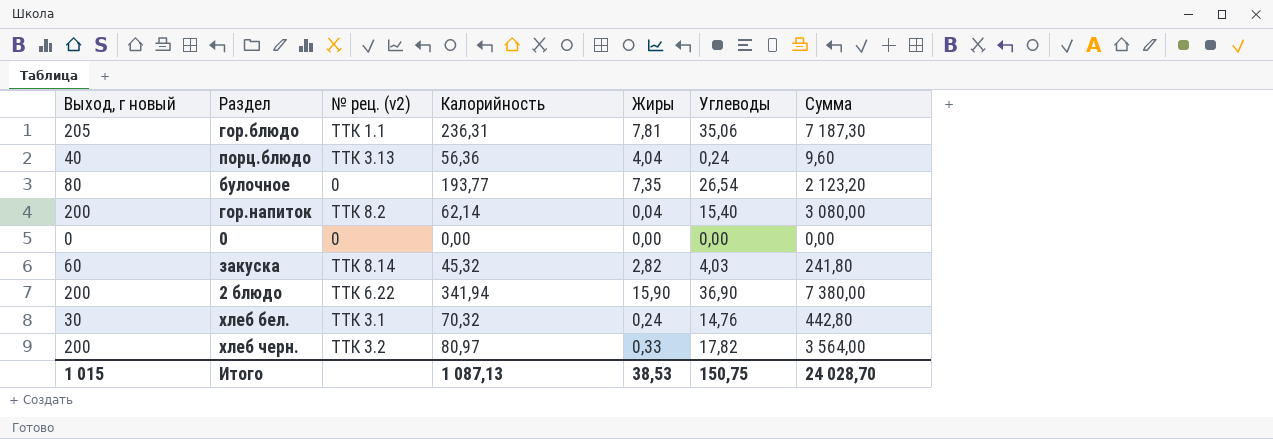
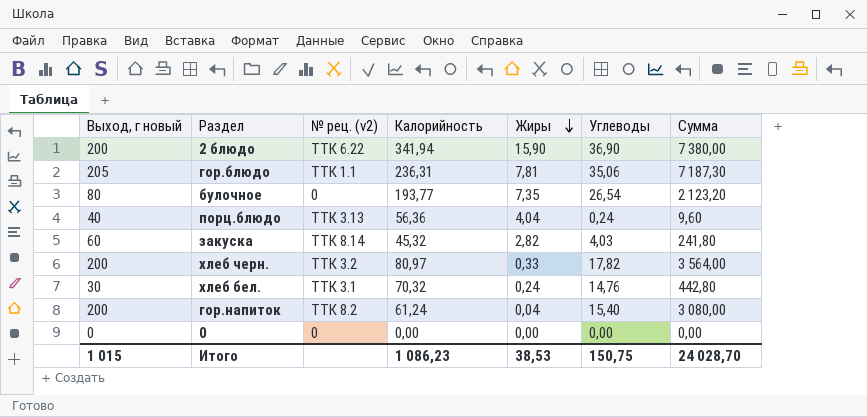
row order: none -> Жиры descending
гор.напиток | Калорийность: 62,14 -> 61,24
Итого | Калорийность: 1 087,13 -> 1 086,23

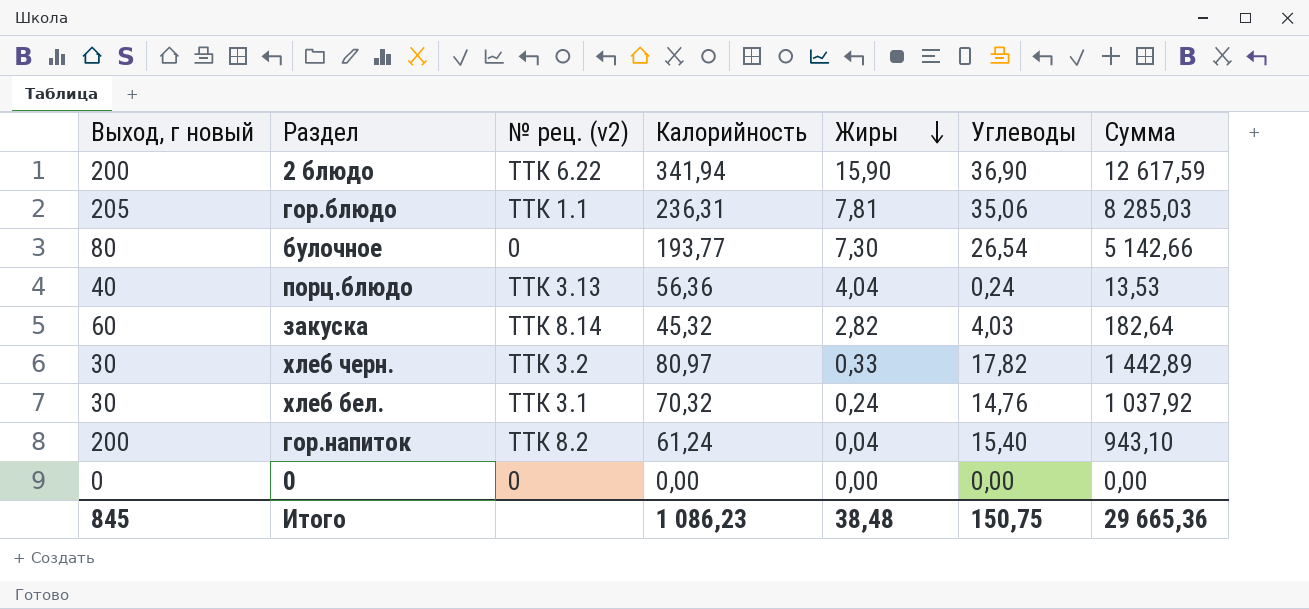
column Сумма | formula: [Выход, г новый] * [Углеводы] -> [Калорийность] * [Углеводы]
булочное | Жиры: 7,35 -> 7,30
хлеб черн. | Выход, г новый: 200 -> 30
Итого | Выход, г новый: 1 015 -> 845
Итого | Жиры: 38,53 -> 38,48
Итого | Сумма: 24 028,70 -> 29 665,36

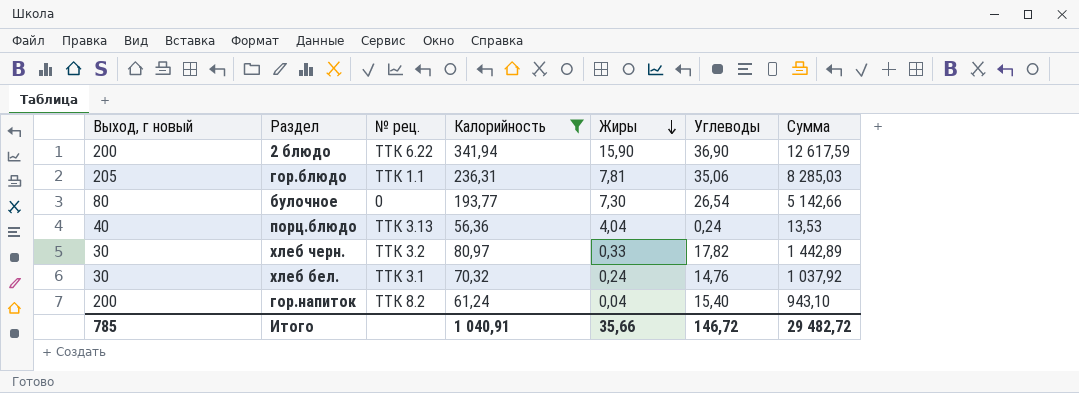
filter: none -> Калорийность >= 56,36
column name: № рец. (v2) -> № рец.
Итого | Выход, г новый: 845 -> 785
Итого | Калорийность: 1 086,23 -> 1 040,91
Итого | Жиры: 38,48 -> 35,66
Итого | Углеводы: 150,75 -> 146,72
Итого | Сумма: 29 665,36 -> 29 482,72

